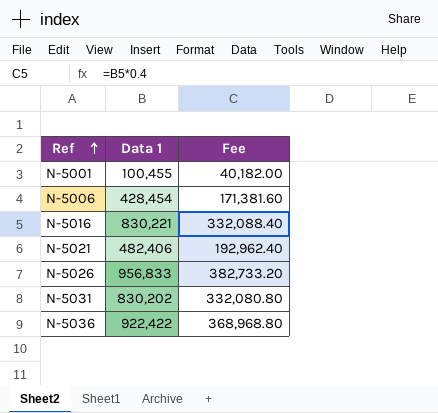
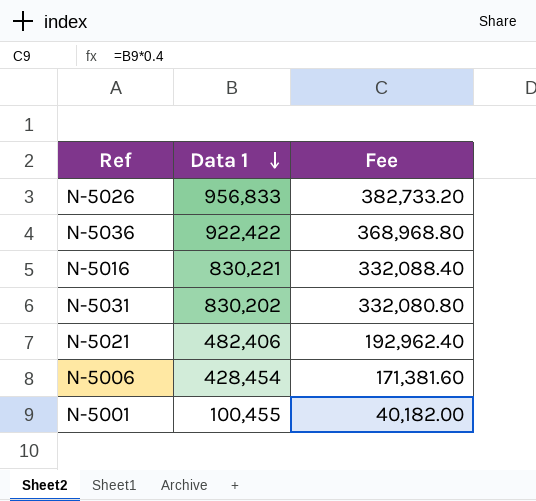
row order: Ref ascending -> Data 1 descending

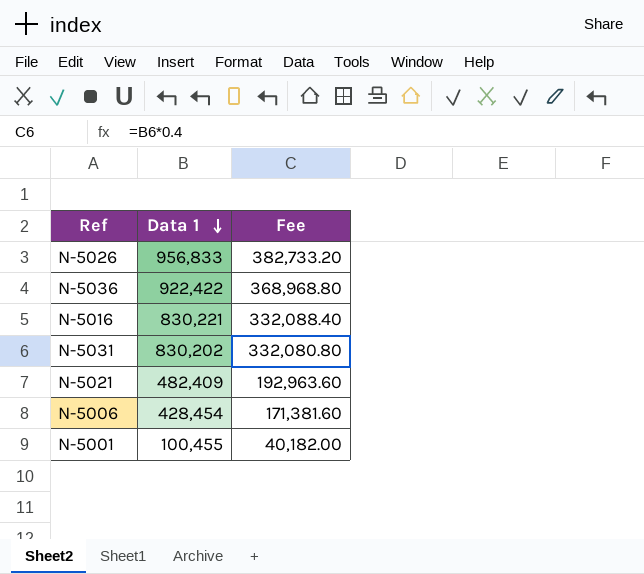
N-5021 | Data 1: 482,406 -> 482,409
N-5021 | Fee: 192,962.40 -> 192,963.60

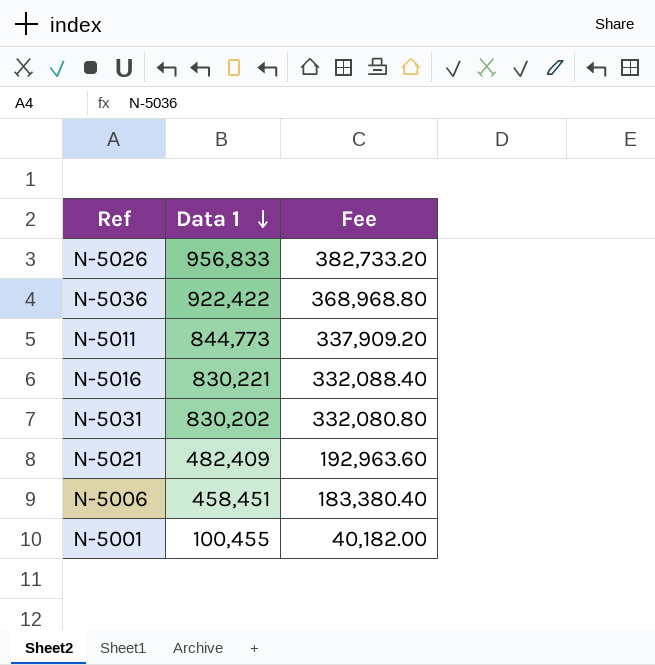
row N-5011: none -> 844,773 | 337,909.20
N-5006 | Data 1: 428,454 -> 458,451
N-5006 | Fee: 171,381.60 -> 183,380.40

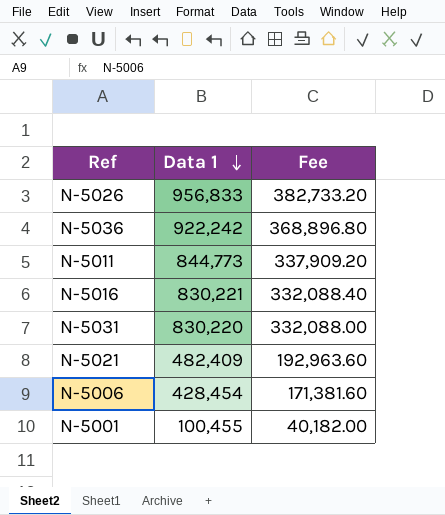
N-5036 | Data 1: 922,422 -> 922,242
N-5036 | Fee: 368,968.80 -> 368,896.80
N-5031 | Data 1: 830,202 -> 830,220
N-5031 | Fee: 332,080.80 -> 332,088.00
N-5006 | Data 1: 458,451 -> 428,454
N-5006 | Fee: 183,380.40 -> 171,381.60

